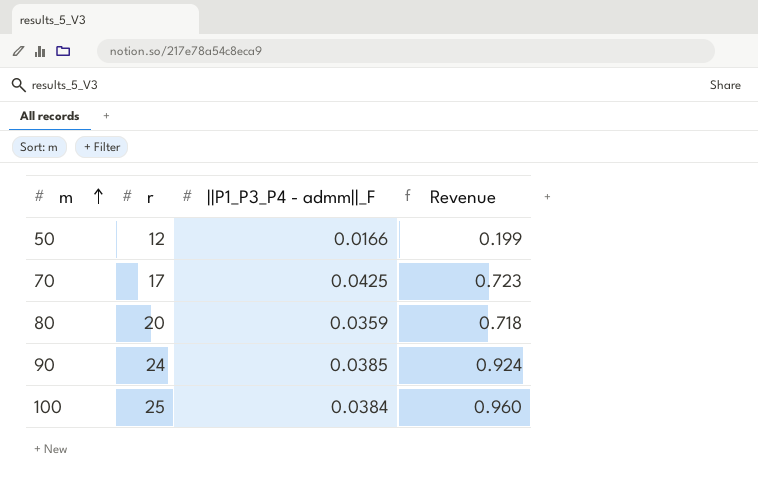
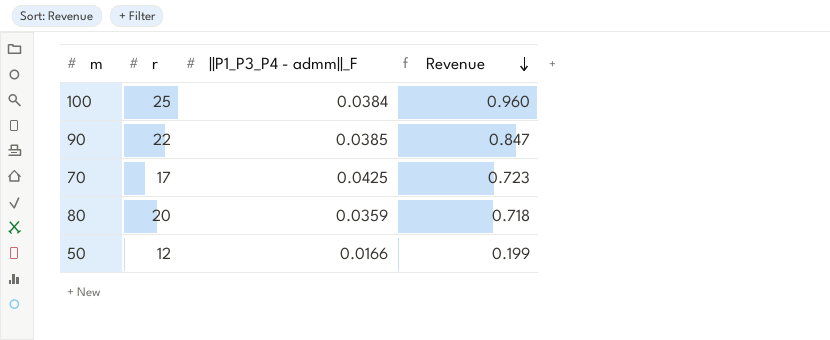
row order: m ascending -> Revenue descending
90 | r: 24 -> 22
90 | Revenue: 0.924 -> 0.847

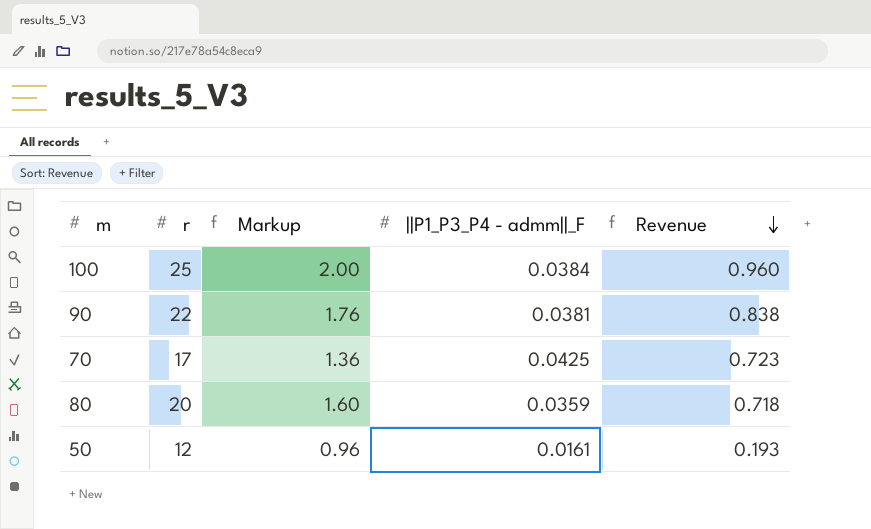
column Markup | formula: none -> [r] * 0.08
90 | ||P1_P3_P4 - admm||_F: 0.0385 -> 0.0381
90 | Revenue: 0.847 -> 0.838
50 | ||P1_P3_P4 - admm||_F: 0.0166 -> 0.0161
50 | Revenue: 0.199 -> 0.193

